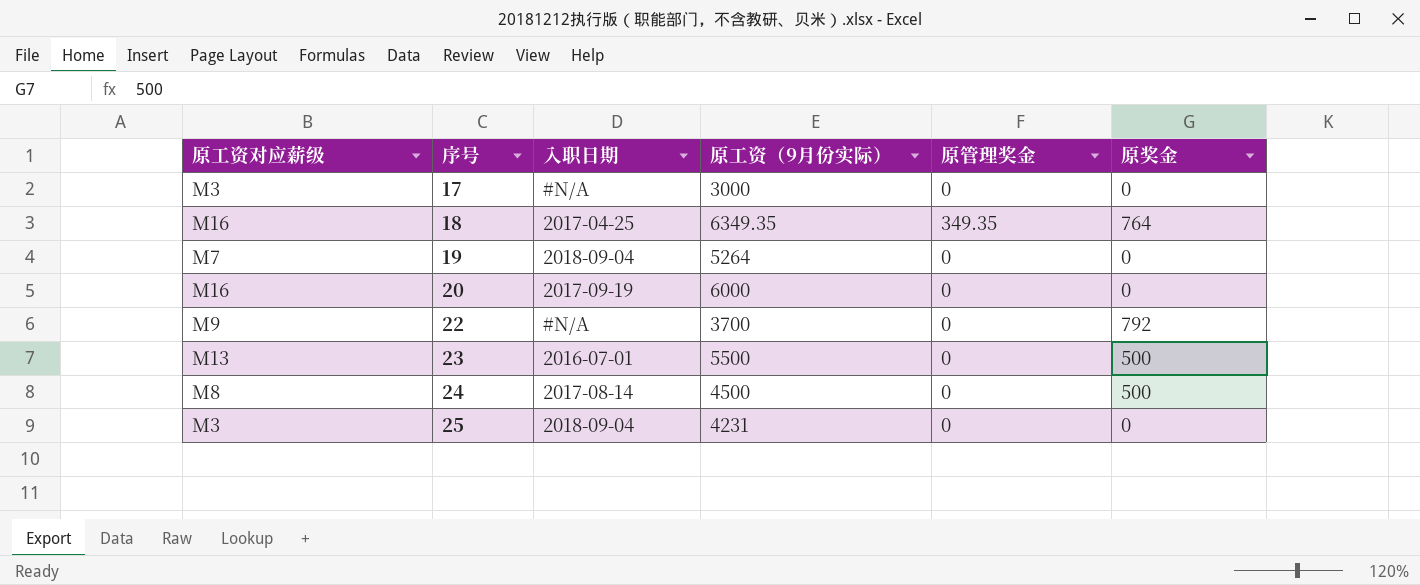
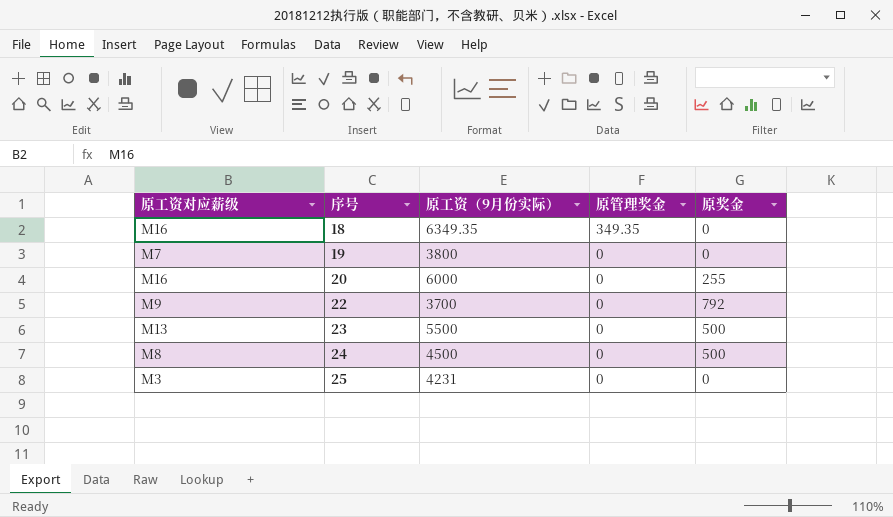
column 入职日期 | position: 3 -> none
row 17: M3 | #N/A | 3000 | 0 | 0 -> none
18 | 原奖金: 764 -> 0
19 | 原工资（9月份实际）: 5264 -> 3800
20 | 原奖金: 0 -> 255

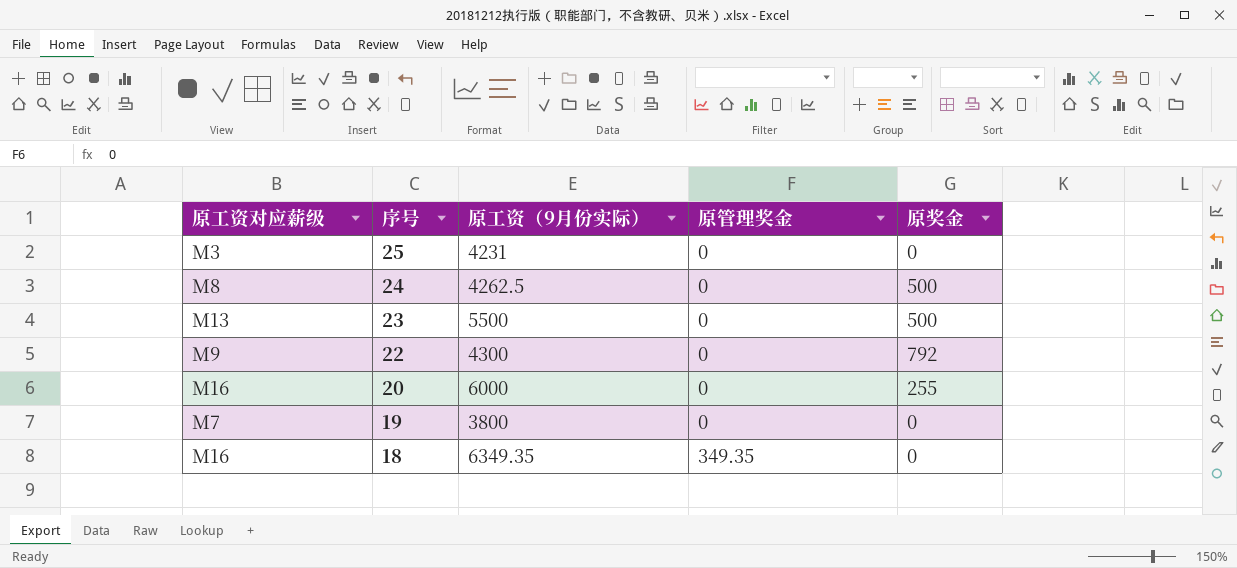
row order: 序号 ascending -> 序号 descending
24 | 原工资（9月份实际）: 4500 -> 4262.5
22 | 原工资（9月份实际）: 3700 -> 4300

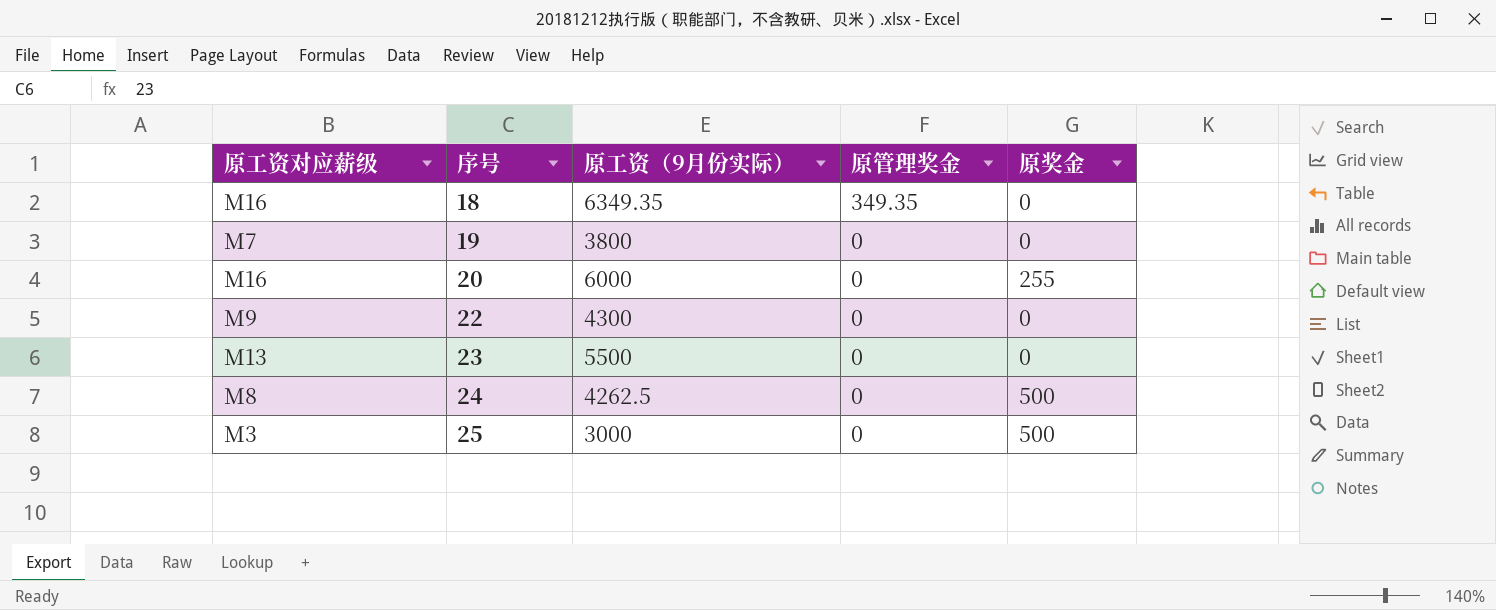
row order: 序号 descending -> 序号 ascending
22 | 原奖金: 792 -> 0
23 | 原奖金: 500 -> 0
25 | 原工资（9月份实际）: 4231 -> 3000
25 | 原奖金: 0 -> 500

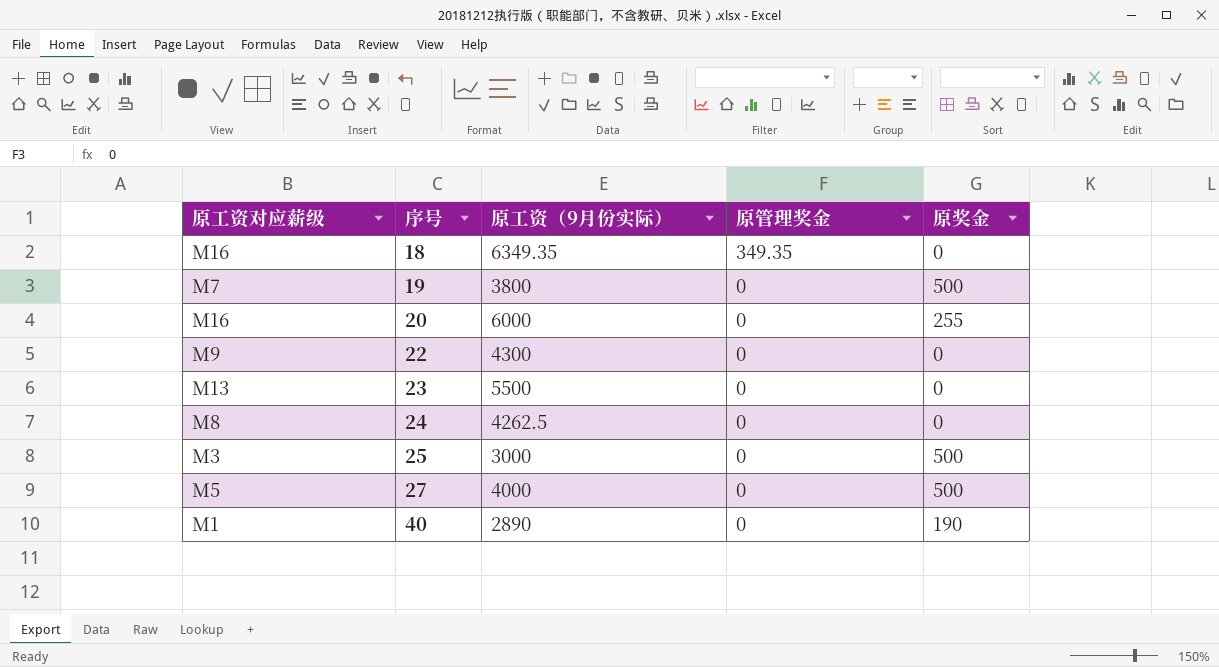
19 | 原奖金: 0 -> 500
24 | 原奖金: 500 -> 0
row 27: none -> M5 | 4000 | 0 | 500
row 40: none -> M1 | 2890 | 0 | 190

